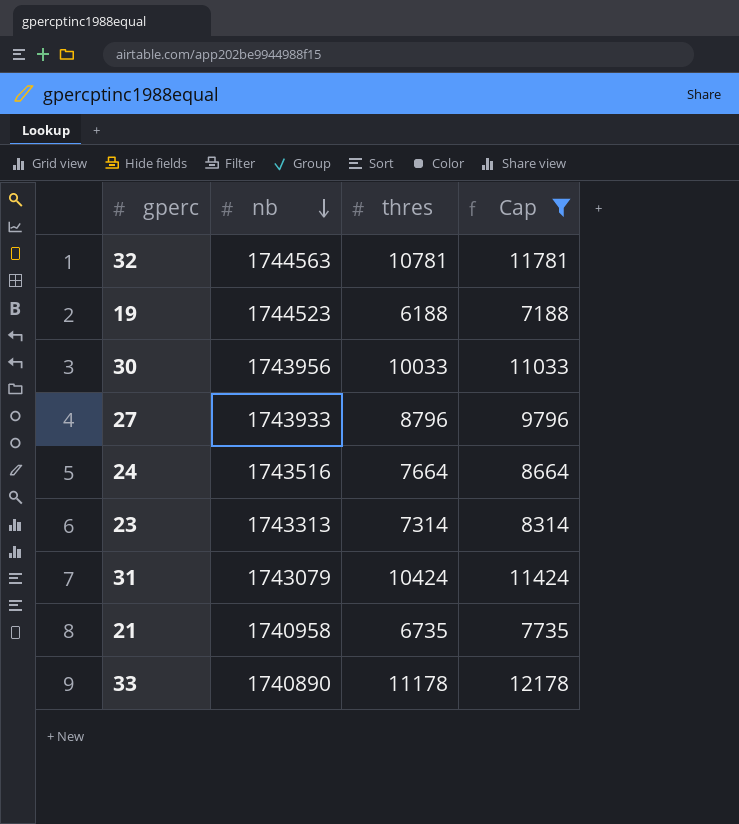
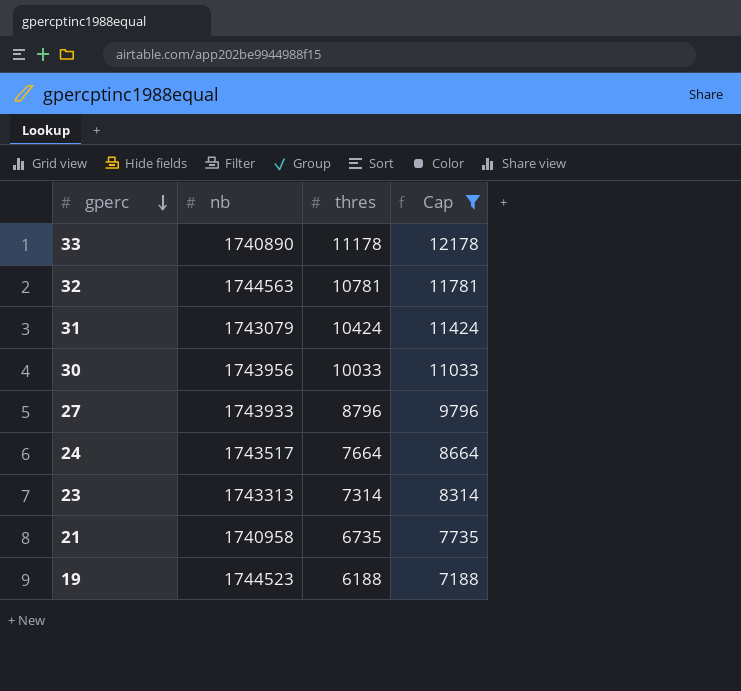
row order: nb descending -> gperc descending
24 | nb: 1743516 -> 1743517

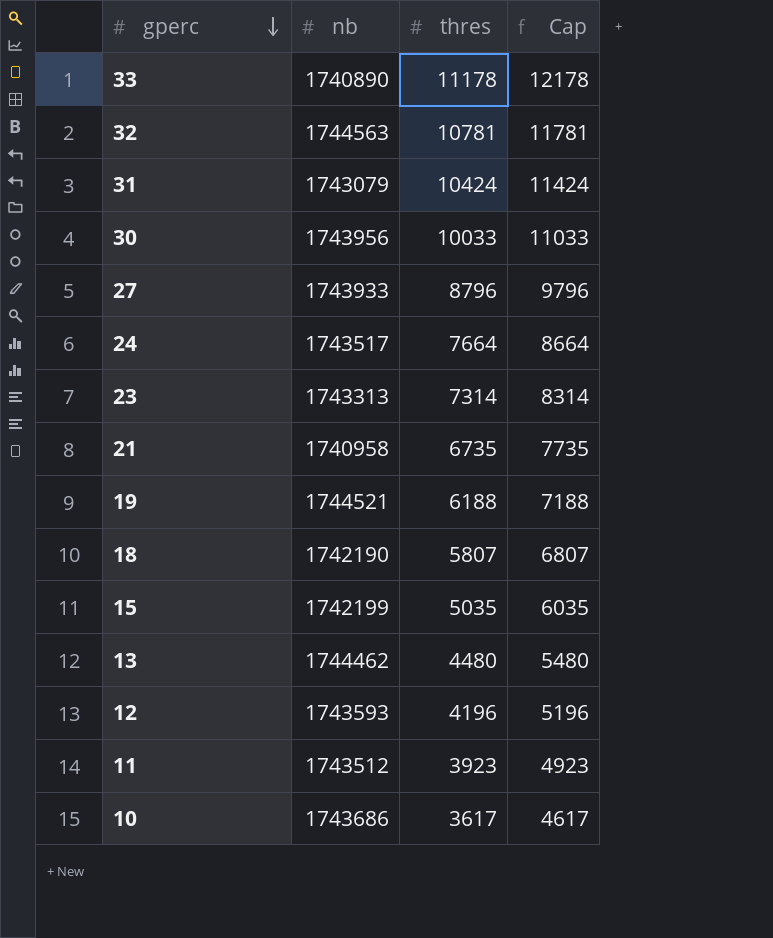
filter: Cap >= 7188 -> none
19 | nb: 1744523 -> 1744521

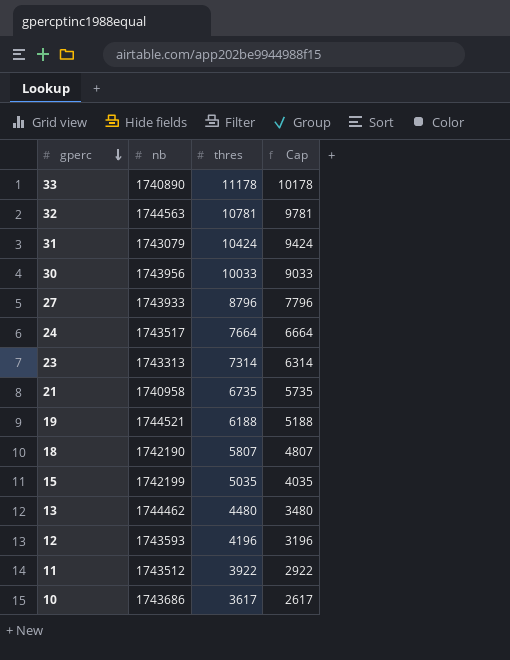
column Cap | formula: [thres] + 1000 -> [thres] - 1000
11 | thres: 3923 -> 3922

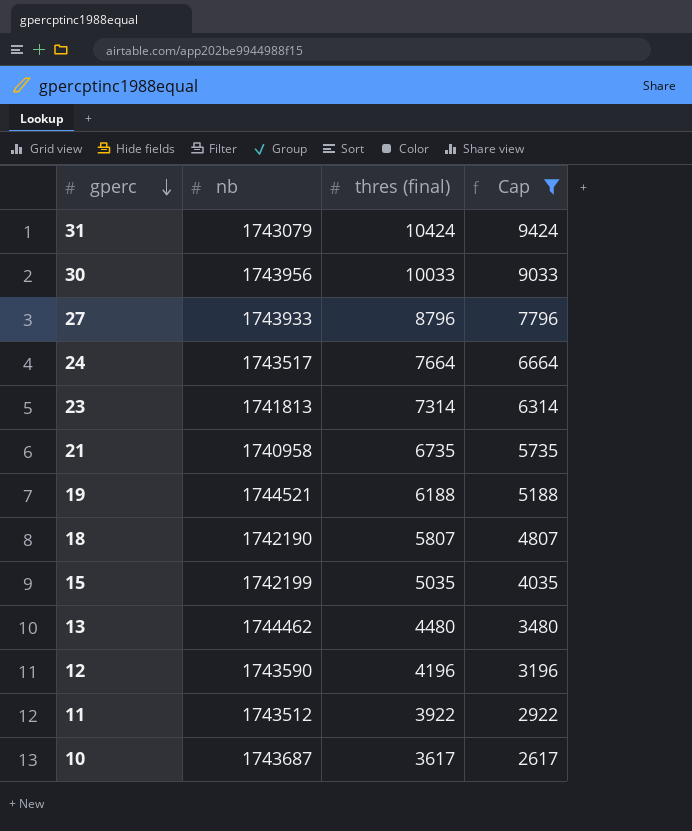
filter: none -> Cap <= 9424
column name: thres -> thres (final)
23 | nb: 1743313 -> 1741813
12 | nb: 1743593 -> 1743590
10 | nb: 1743686 -> 1743687

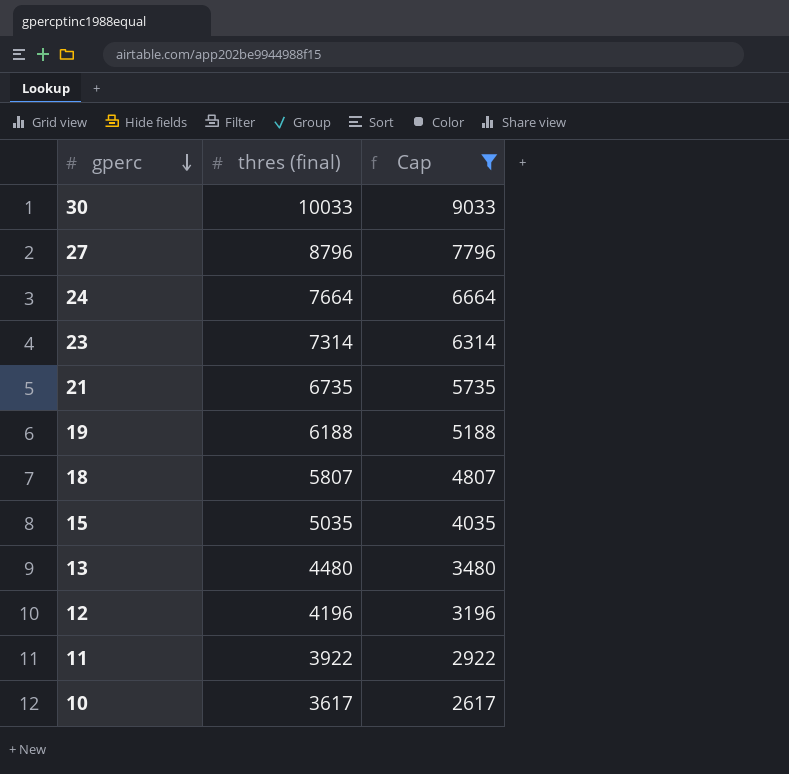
column nb | position: 2 -> none
row 31: 1743079 | 10424 | 9424 -> none

